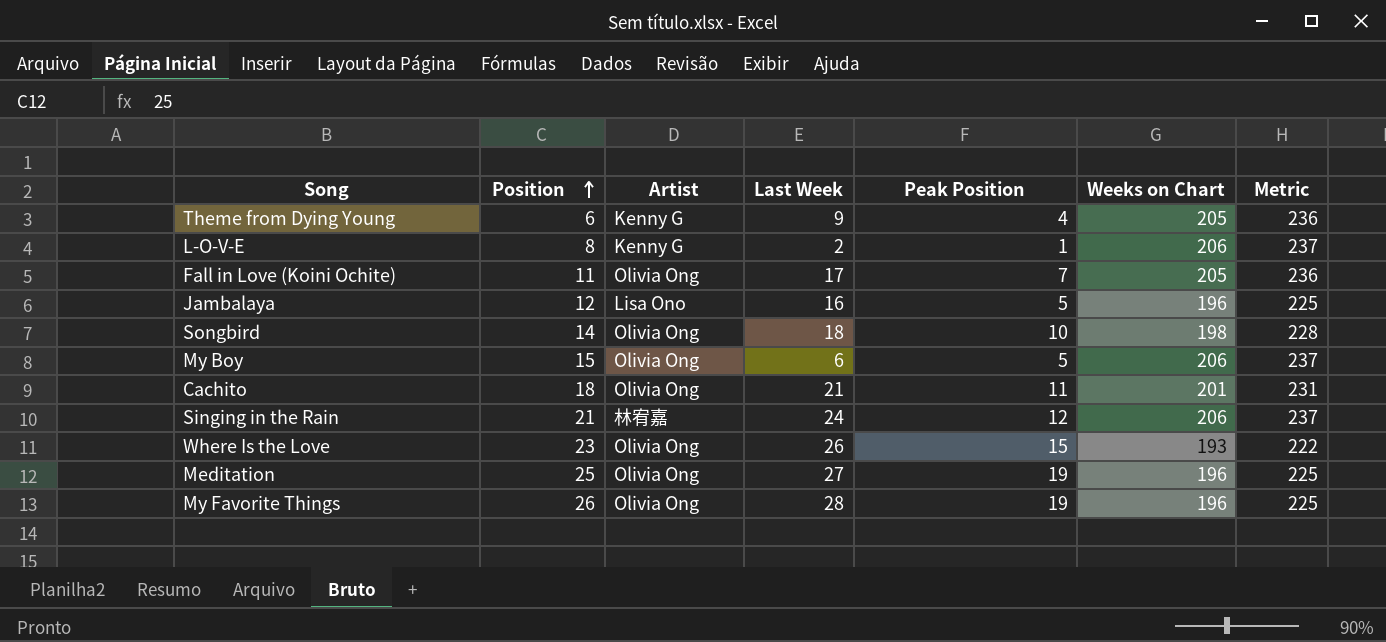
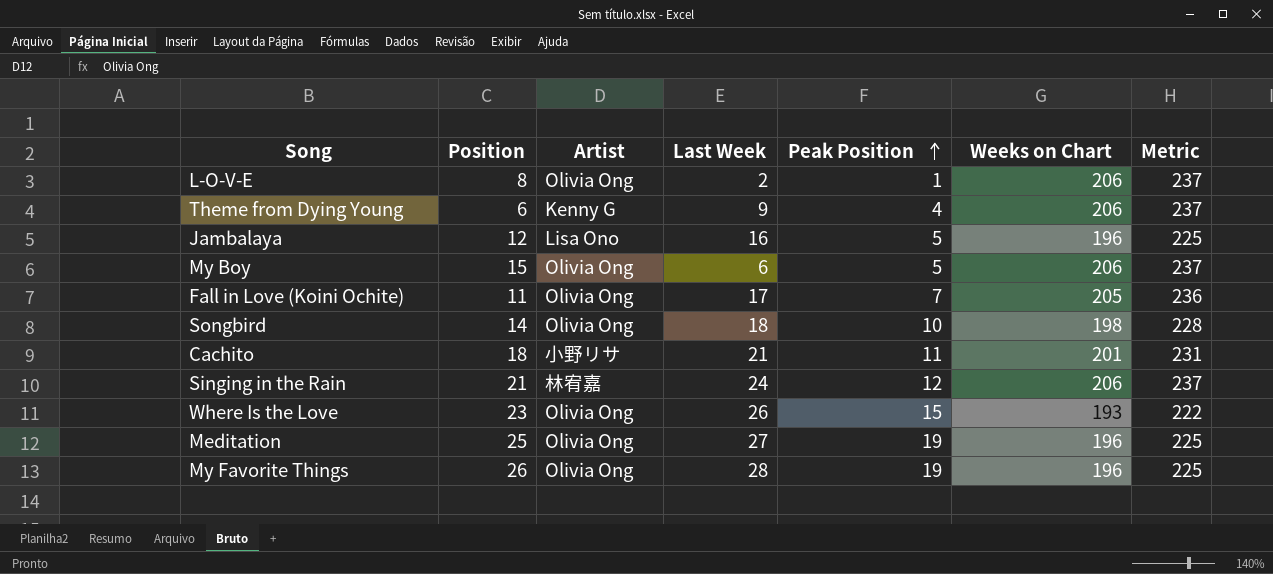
row order: Position ascending -> Peak Position ascending
L-O-V-E | Artist: Kenny G -> Olivia Ong
Theme from Dying Young | Weeks on Chart: 205 -> 206
Theme from Dying Young | Metric: 236 -> 237
Cachito | Artist: Olivia Ong -> 小野リサ

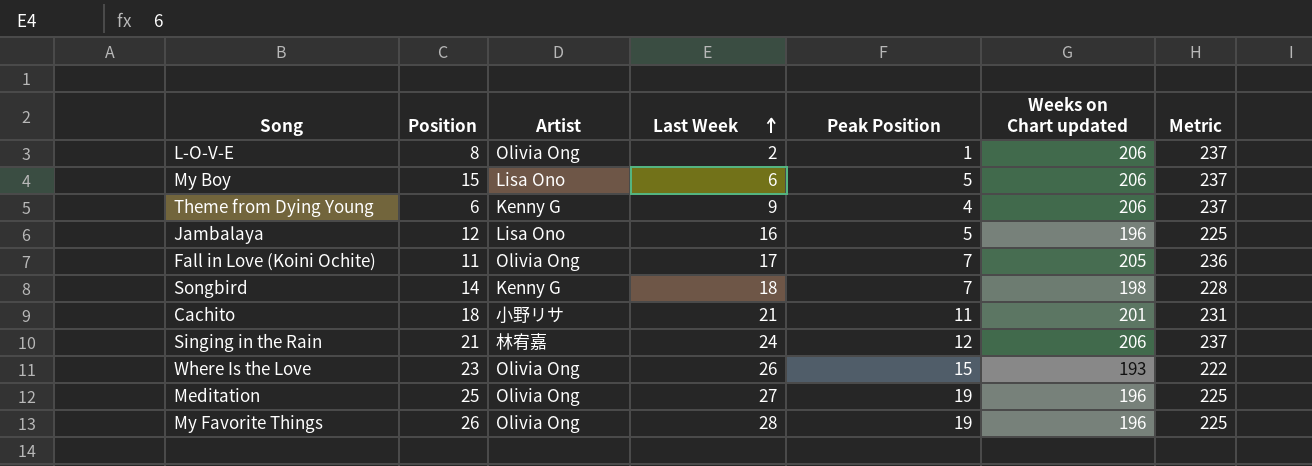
row order: Peak Position ascending -> Last Week ascending
column name: Weeks on Chart -> Weeks on Chart updated
My Boy | Artist: Olivia Ong -> Lisa Ono
Songbird | Artist: Olivia Ong -> Kenny G
Songbird | Peak Position: 10 -> 7

